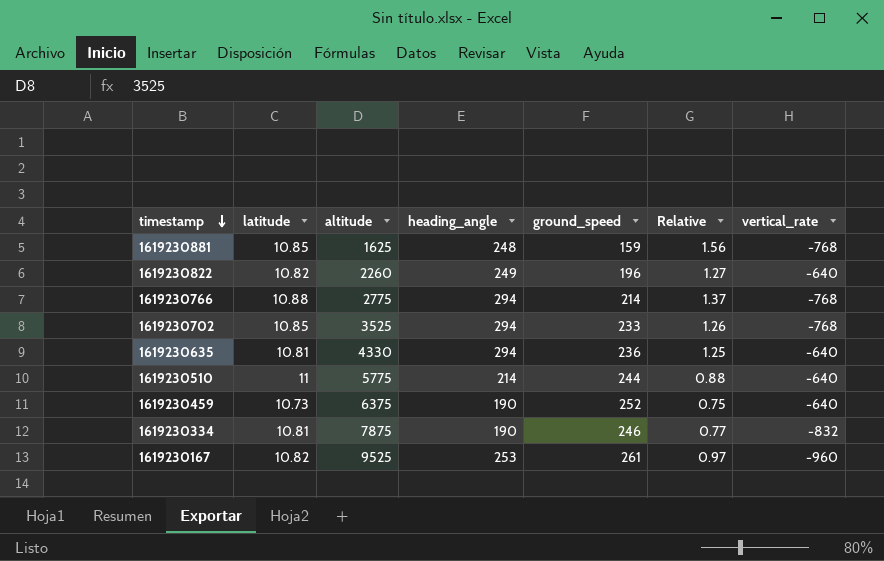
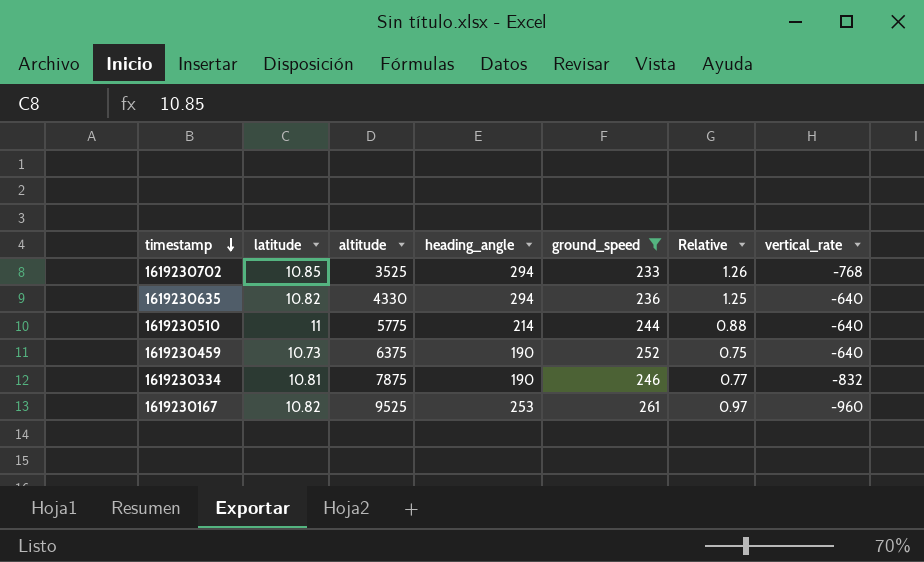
filter: none -> ground_speed >= 233
1619230635 | latitude: 10.81 -> 10.82

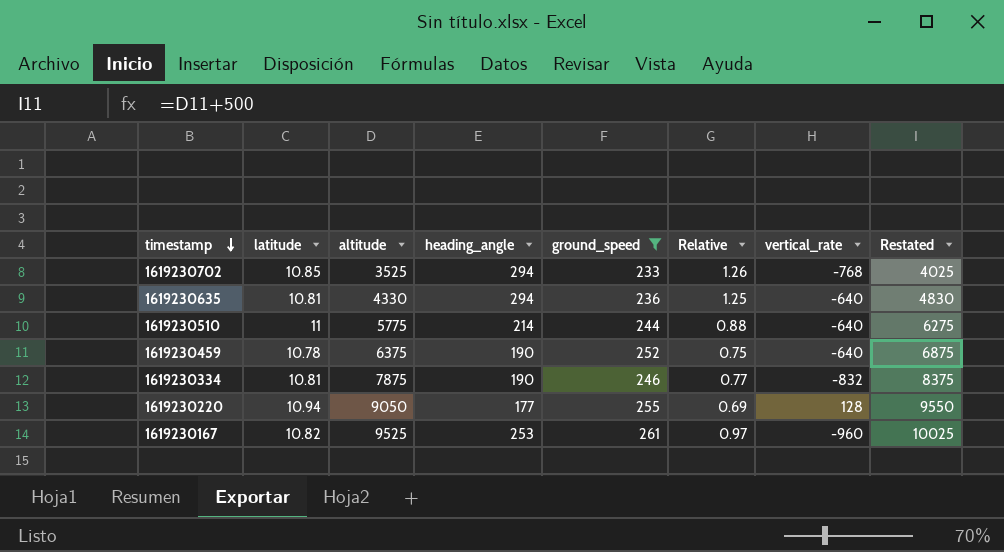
column Restated | formula: none -> [altitude] + 500
1619230635 | latitude: 10.82 -> 10.81
1619230459 | latitude: 10.73 -> 10.78
row 1619230220: none -> 10.94 | 9050 | 177 | 255 | 0.69 | 128 | 9550

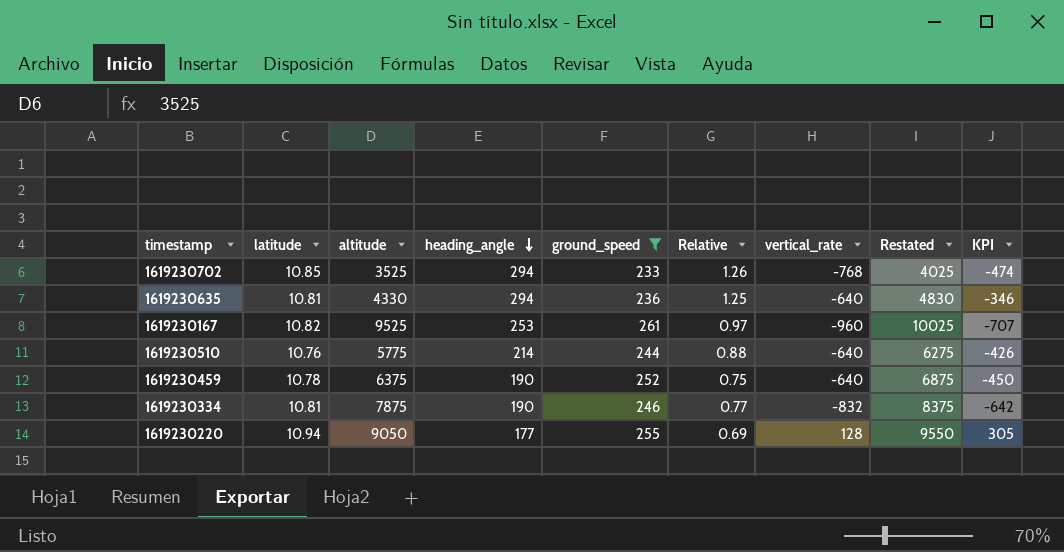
row order: timestamp descending -> heading_angle descending
column KPI | formula: none -> [heading_angle] + [vertical_rate]
1619230510 | latitude: 11 -> 10.76

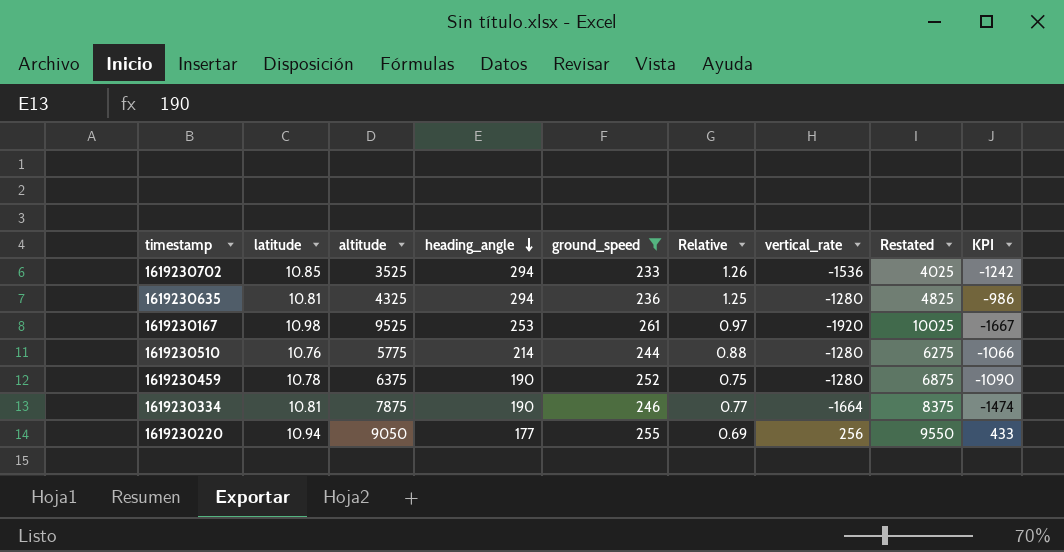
1619230702 | vertical_rate: -768 -> -1536
1619230702 | KPI: -474 -> -1242
1619230635 | altitude: 4330 -> 4325
1619230635 | vertical_rate: -640 -> -1280
1619230635 | Restated: 4830 -> 4825
1619230635 | KPI: -346 -> -986
1619230167 | latitude: 10.82 -> 10.98
1619230167 | vertical_rate: -960 -> -1920
1619230167 | KPI: -707 -> -1667
1619230510 | vertical_rate: -640 -> -1280
1619230510 | KPI: -426 -> -1066
1619230459 | vertical_rate: -640 -> -1280
1619230459 | KPI: -450 -> -1090
1619230334 | vertical_rate: -832 -> -1664
1619230334 | KPI: -642 -> -1474
1619230220 | vertical_rate: 128 -> 256
1619230220 | KPI: 305 -> 433

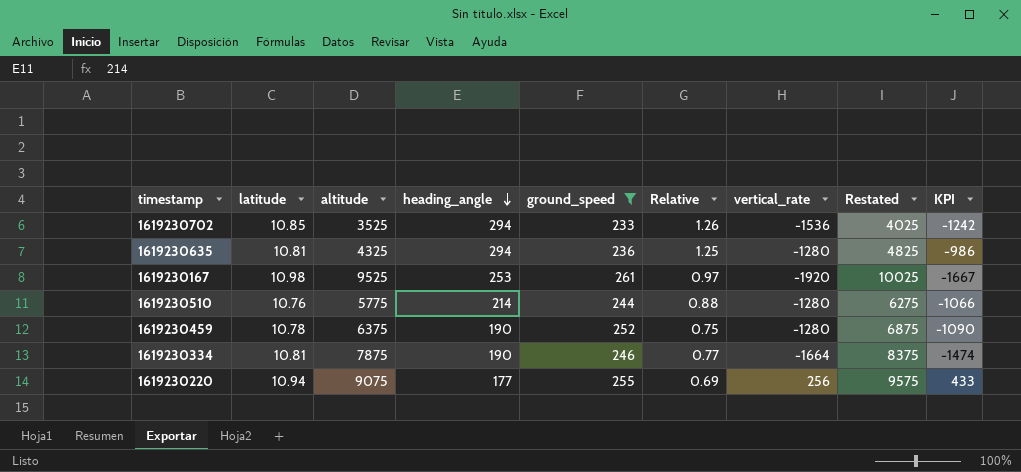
1619230220 | altitude: 9050 -> 9075
1619230220 | Restated: 9550 -> 9575

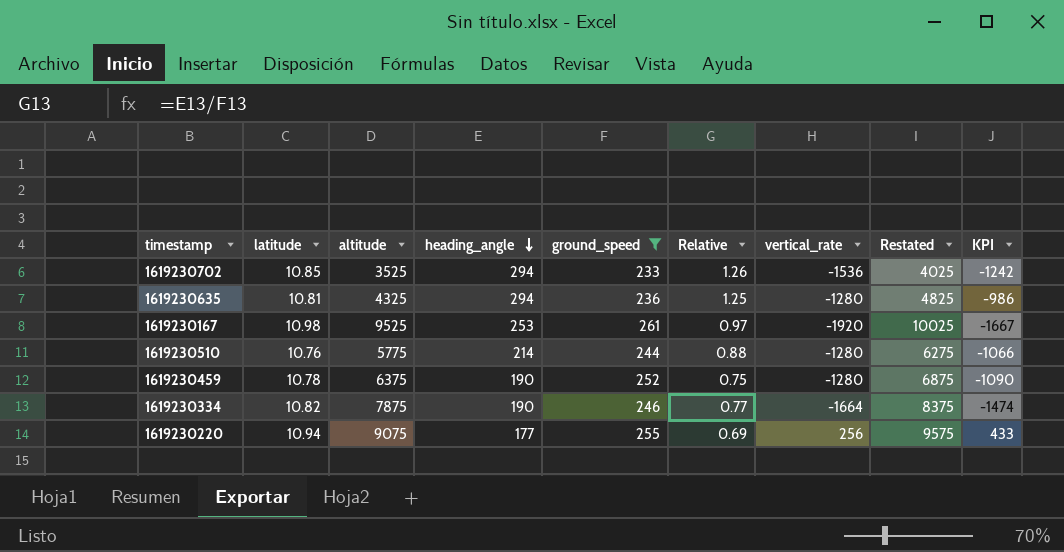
1619230334 | latitude: 10.81 -> 10.82

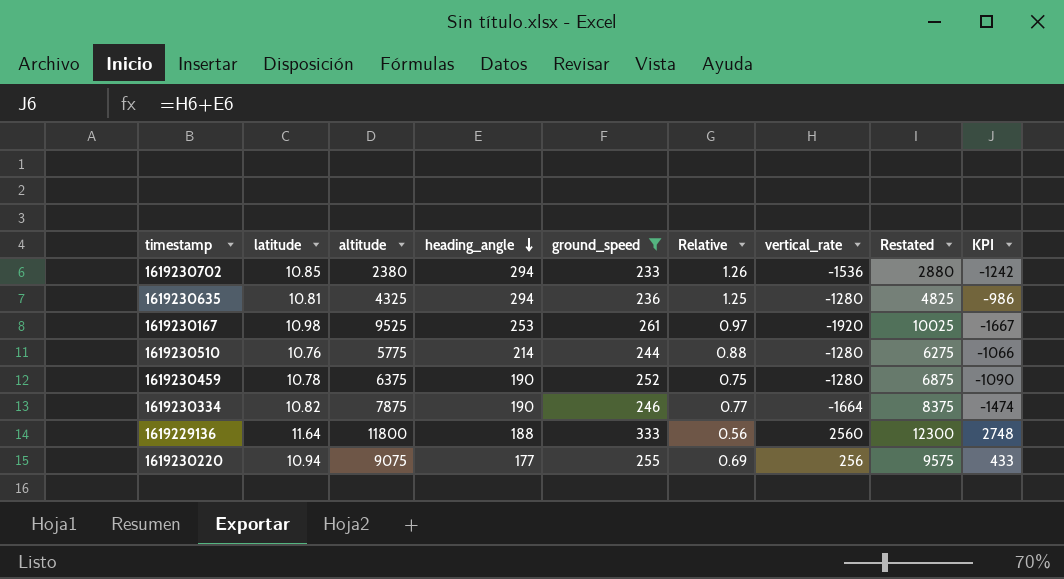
1619230702 | altitude: 3525 -> 2380
1619230702 | Restated: 4025 -> 2880
row 1619229136: none -> 11.64 | 11800 | 188 | 333 | 0.56 | 2560 | 12300 | 2748

